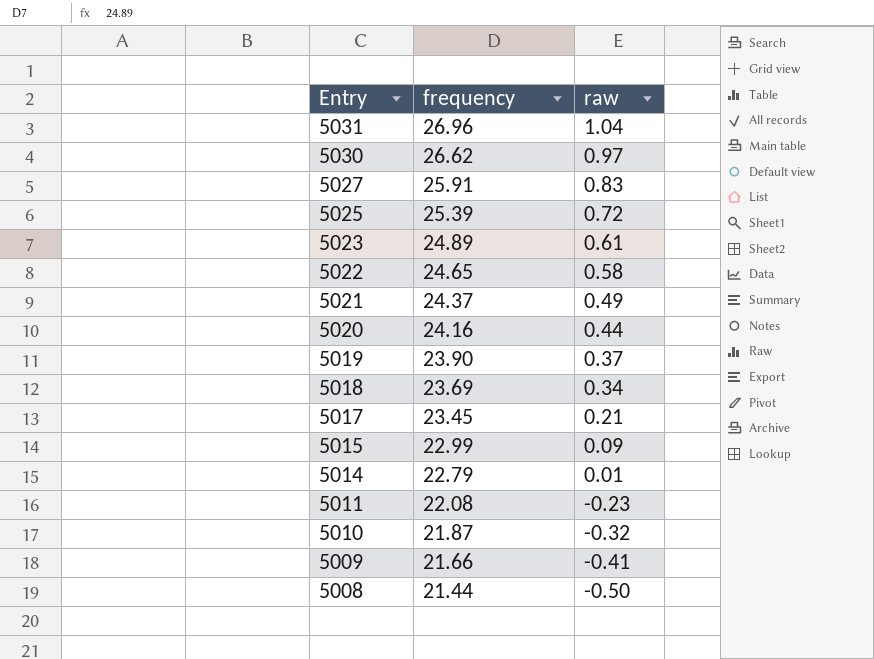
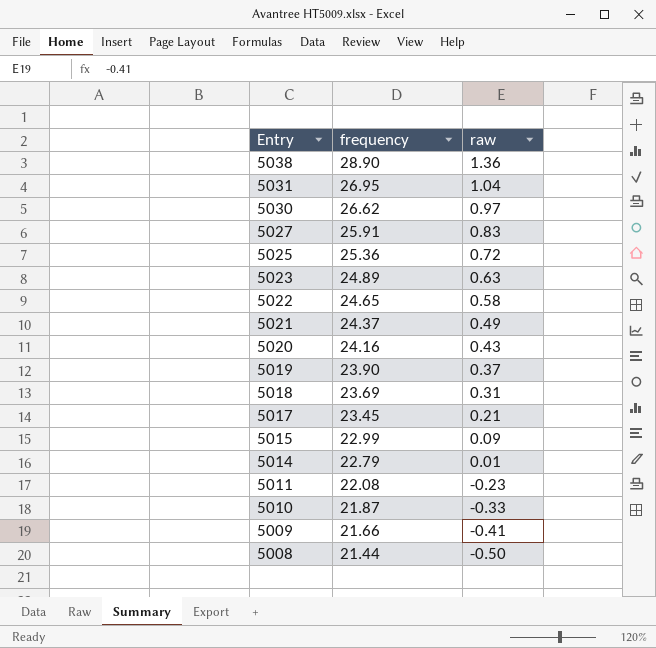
row 5038: none -> 28.90 | 1.36
5031 | frequency: 26.96 -> 26.95
5025 | frequency: 25.39 -> 25.36
5023 | raw: 0.61 -> 0.63
5020 | raw: 0.44 -> 0.43
5018 | raw: 0.34 -> 0.31
5010 | raw: -0.32 -> -0.33

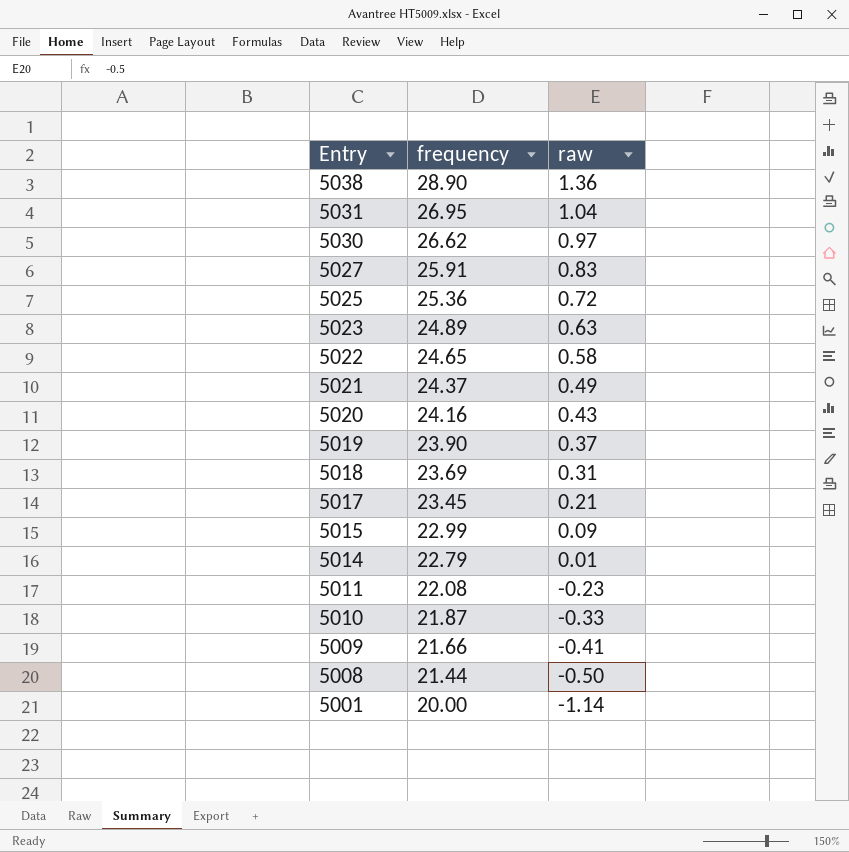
row 5001: none -> 20.00 | -1.14

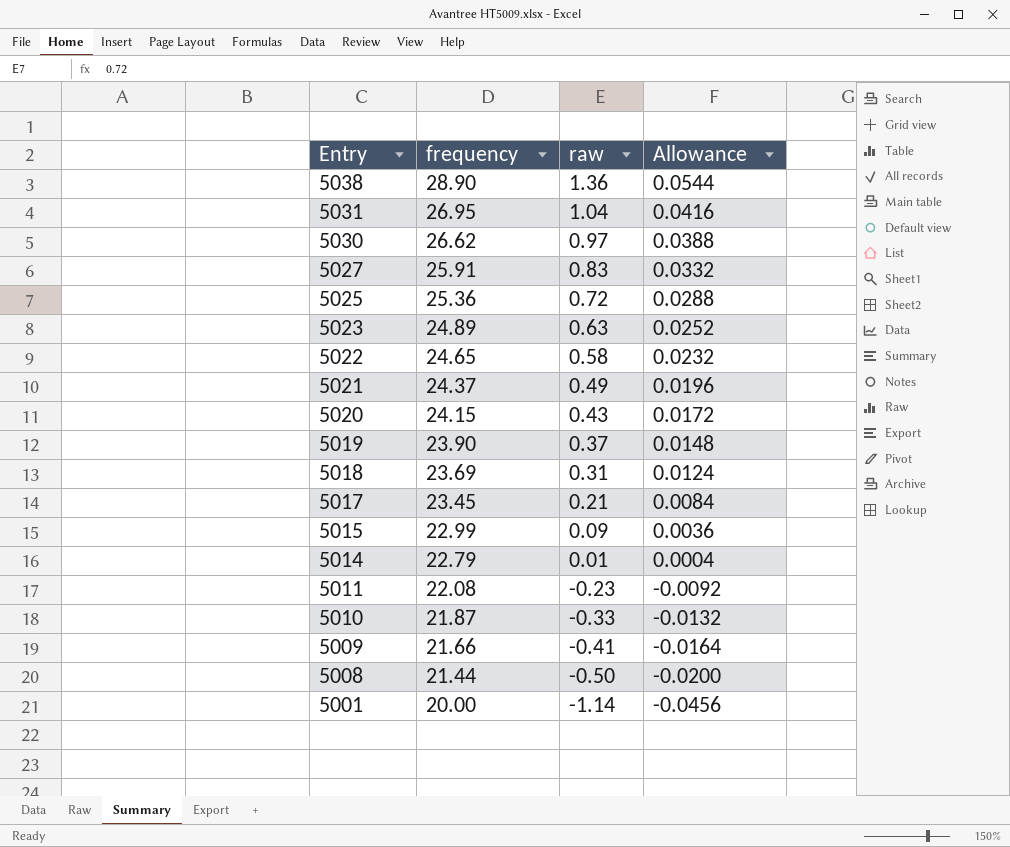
column Allowance | formula: none -> [raw] * 0.04
5020 | frequency: 24.16 -> 24.15

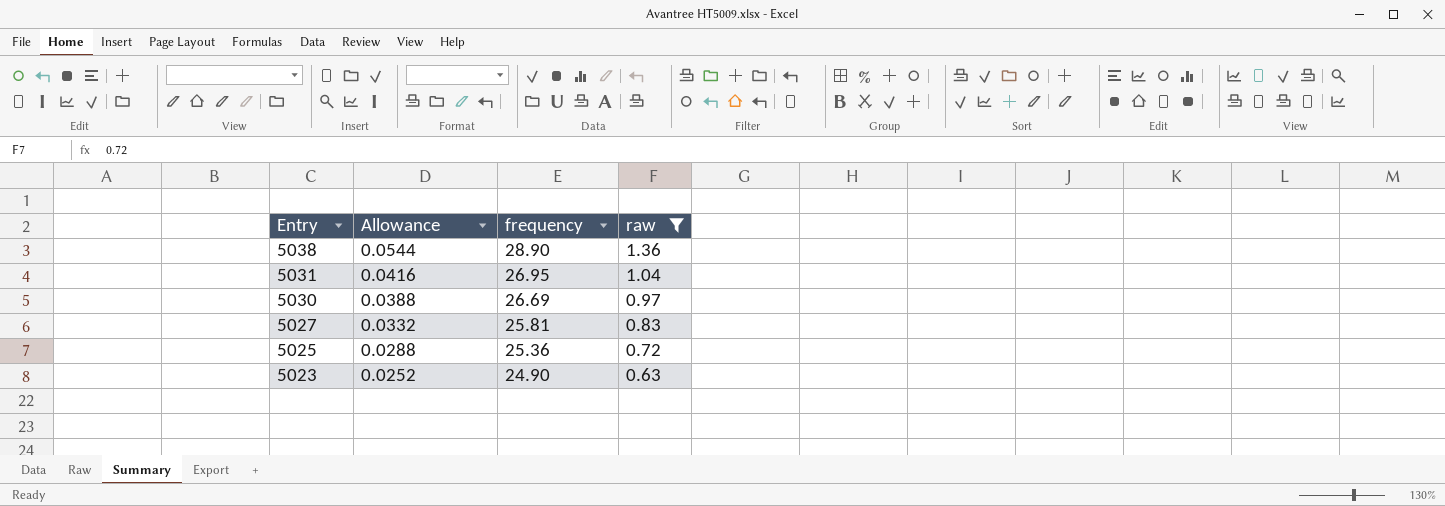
filter: none -> raw >= 0.63
column Allowance | position: 4 -> 2
5030 | frequency: 26.62 -> 26.69
5027 | frequency: 25.91 -> 25.81
5023 | frequency: 24.89 -> 24.90

